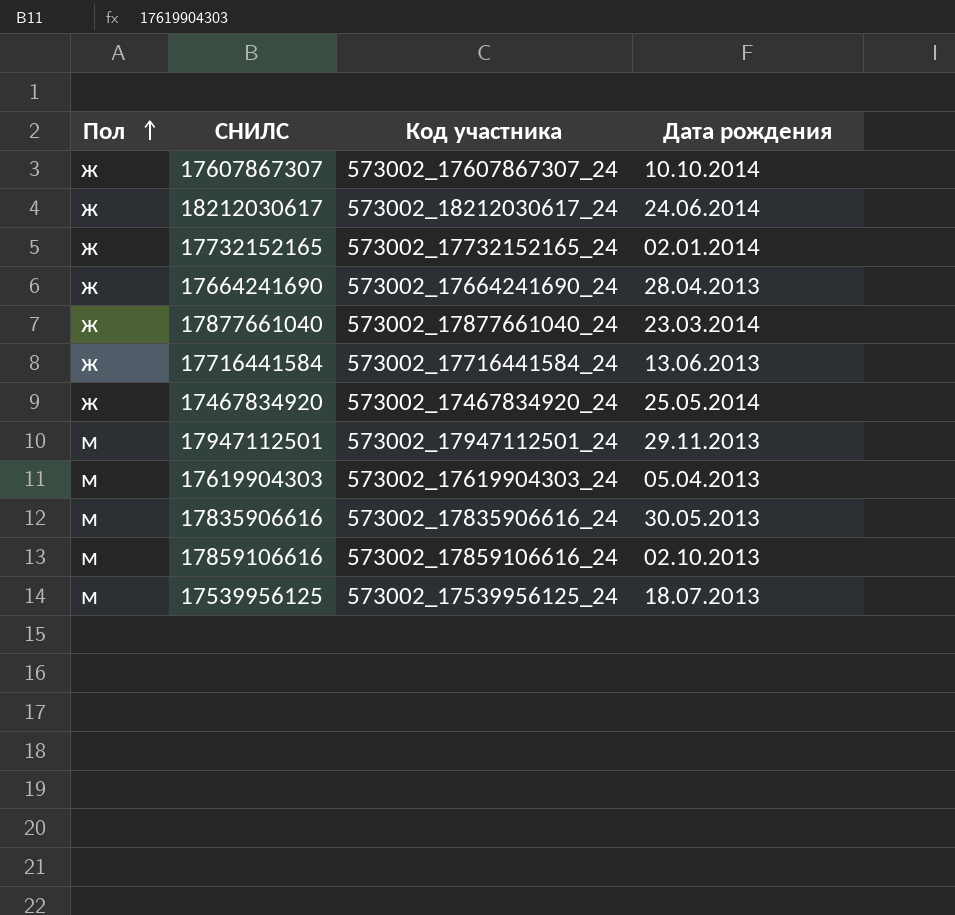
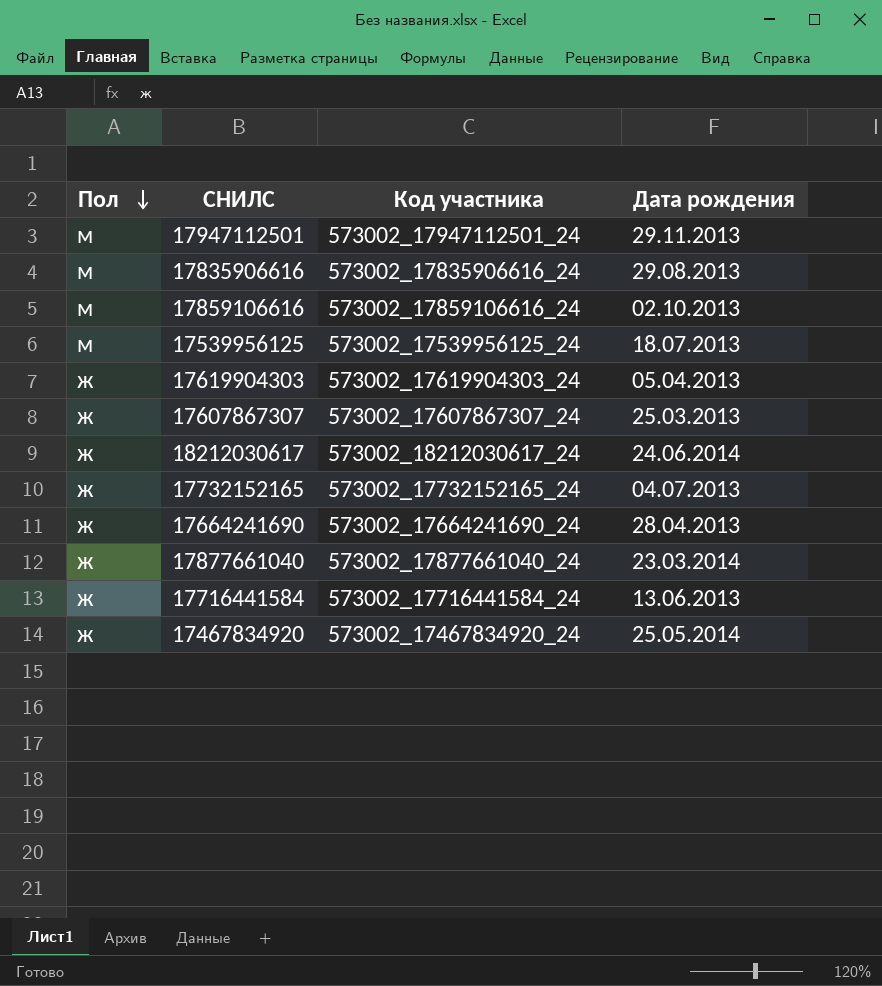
row order: Пол ascending -> Пол descending
17835906616 | Дата рождения: 30.05.2013 -> 29.08.2013
17619904303 | Пол: м -> ж
17607867307 | Дата рождения: 10.10.2014 -> 25.03.2013
17732152165 | Дата рождения: 02.01.2014 -> 04.07.2013

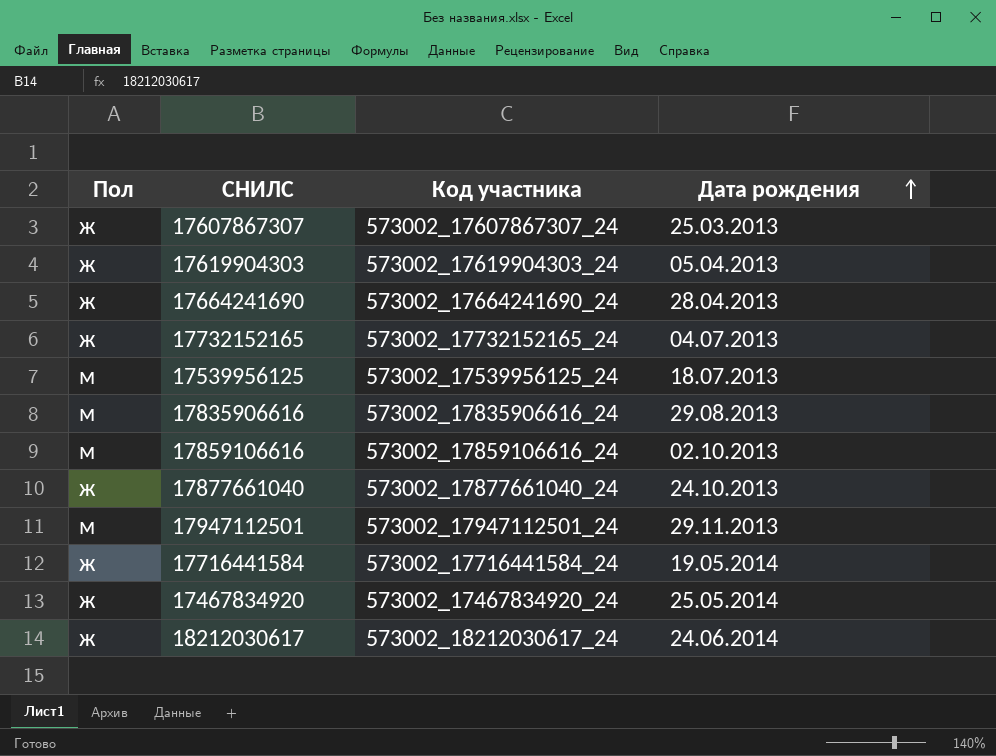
row order: Пол descending -> Дата рождения ascending
17877661040 | Дата рождения: 23.03.2014 -> 24.10.2013
17716441584 | Дата рождения: 13.06.2013 -> 19.05.2014

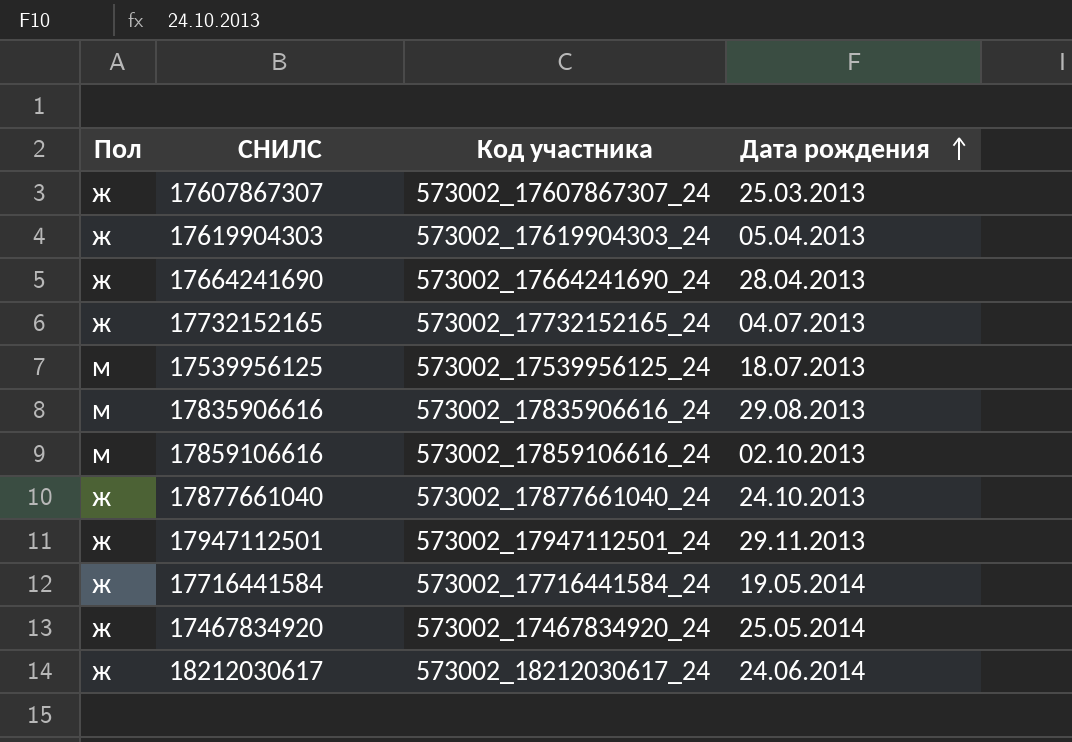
17947112501 | Пол: м -> ж

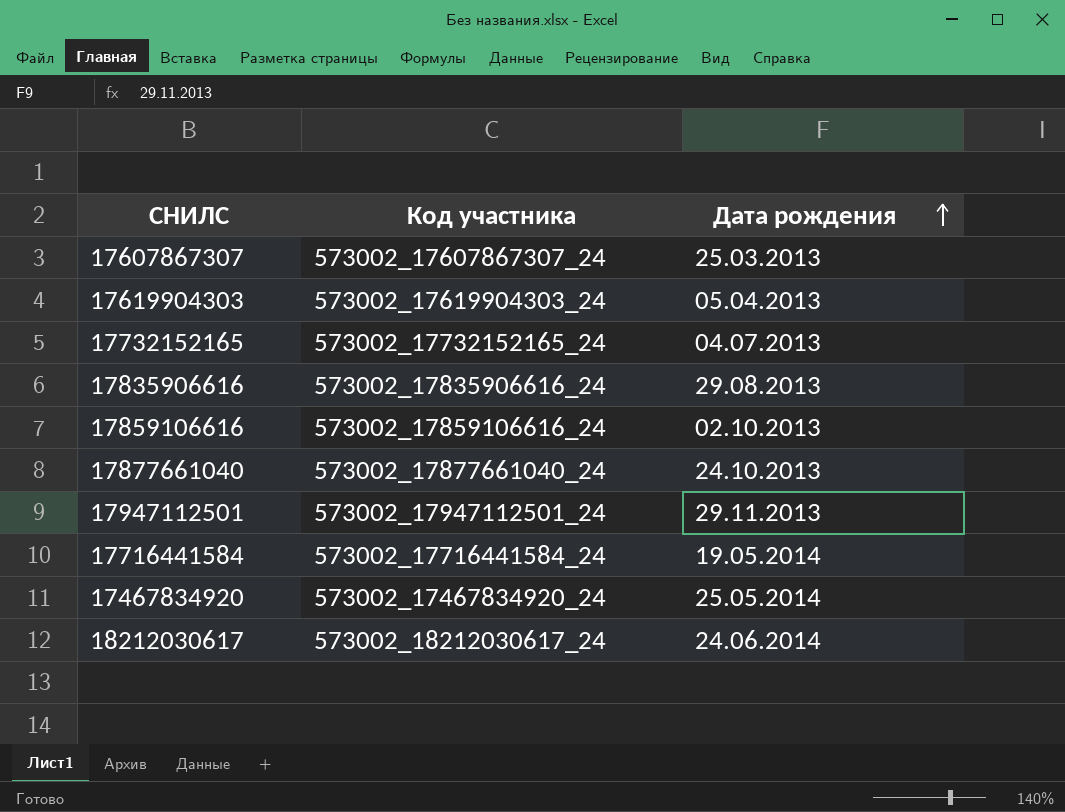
column Пол | position: 1 -> none
row 17664241690: ж | 573002_17664241690_24 | 28.04.2013 -> none
row 17539956125: м | 573002_17539956125_24 | 18.07.2013 -> none

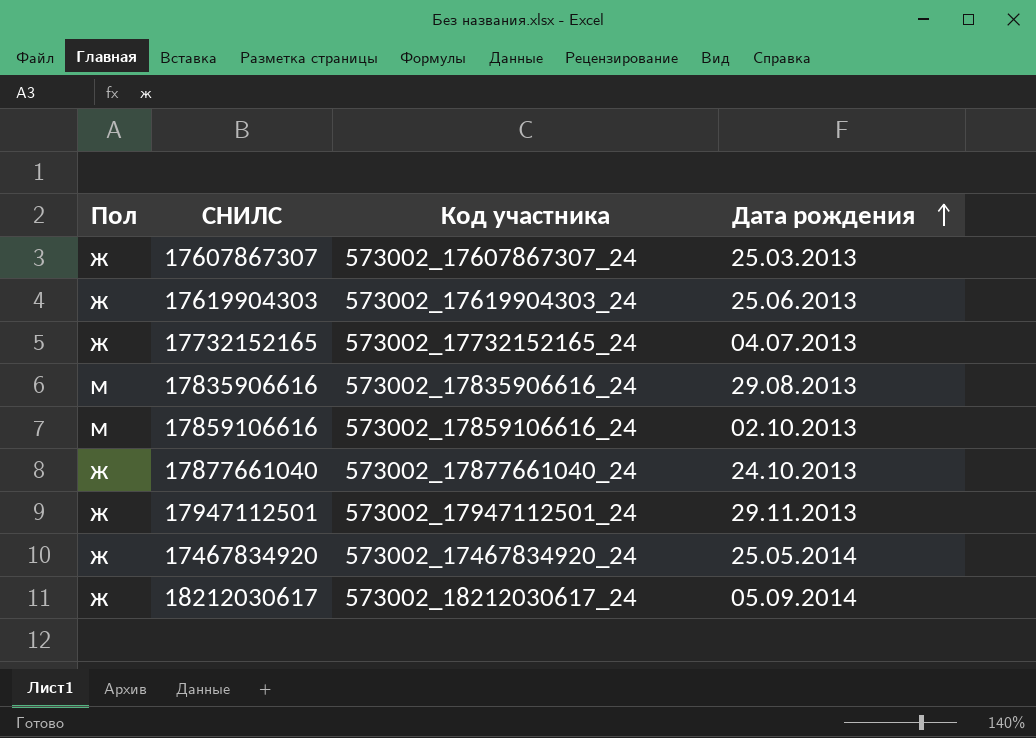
column Пол | position: none -> 1
row 17716441584: 573002_17716441584_24 | 19.05.2014 -> none
17619904303 | Дата рождения: 05.04.2013 -> 25.06.2013
18212030617 | Дата рождения: 24.06.2014 -> 05.09.2014

